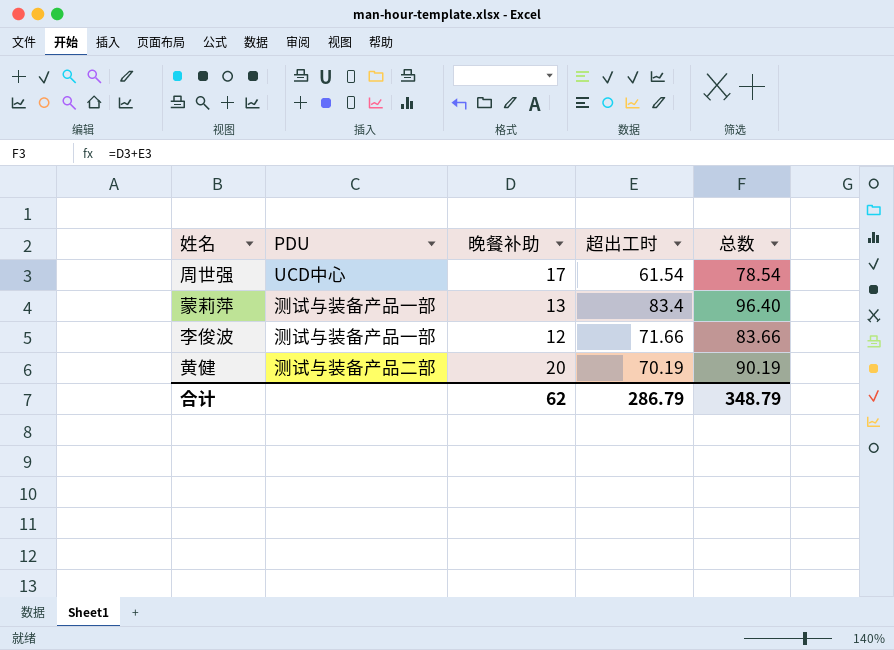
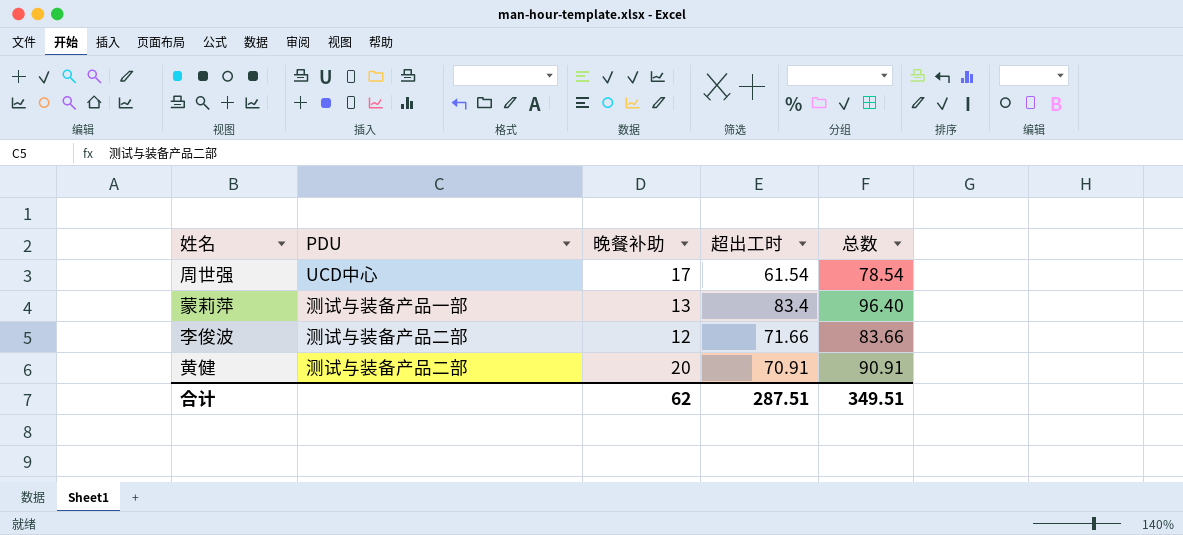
李俊波 | PDU: 测试与装备产品一部 -> 测试与装备产品二部
黄健 | 超出工时: 70.19 -> 70.91
黄健 | 总数: 90.19 -> 90.91
合计 | 超出工时: 286.79 -> 287.51
合计 | 总数: 348.79 -> 349.51

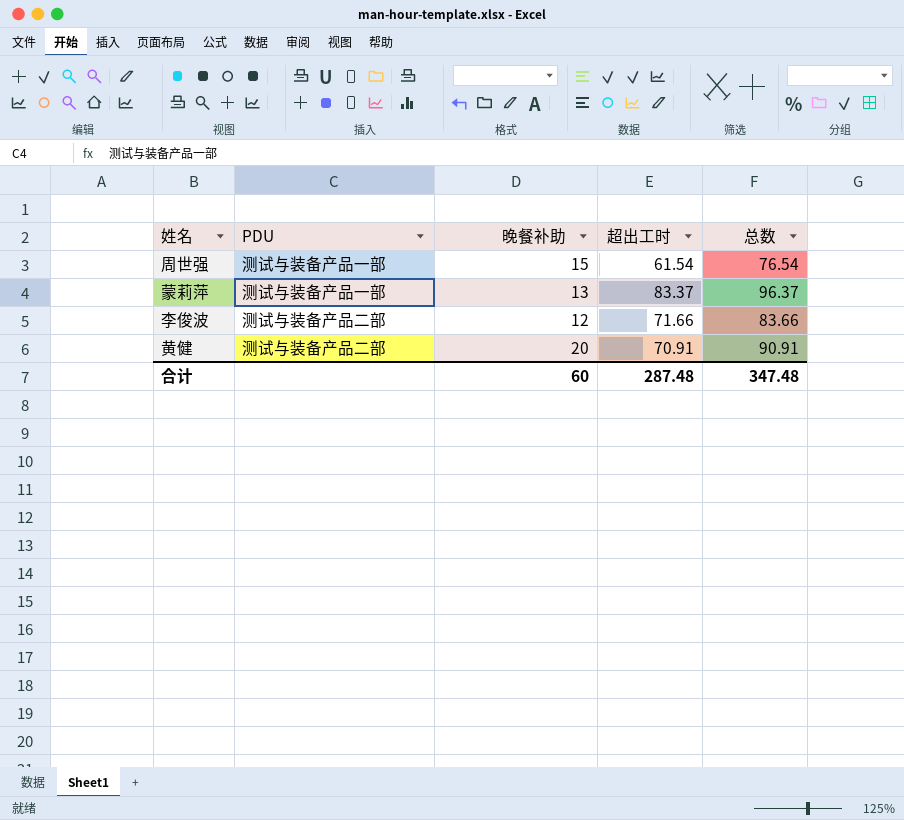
周世强 | PDU: UCD中心 -> 测试与装备产品一部
周世强 | 晚餐补助: 17 -> 15
周世强 | 总数: 78.54 -> 76.54
蒙莉萍 | 超出工时: 83.4 -> 83.37
蒙莉萍 | 总数: 96.40 -> 96.37
合计 | 晚餐补助: 62 -> 60
合计 | 超出工时: 287.51 -> 287.48
合计 | 总数: 349.51 -> 347.48

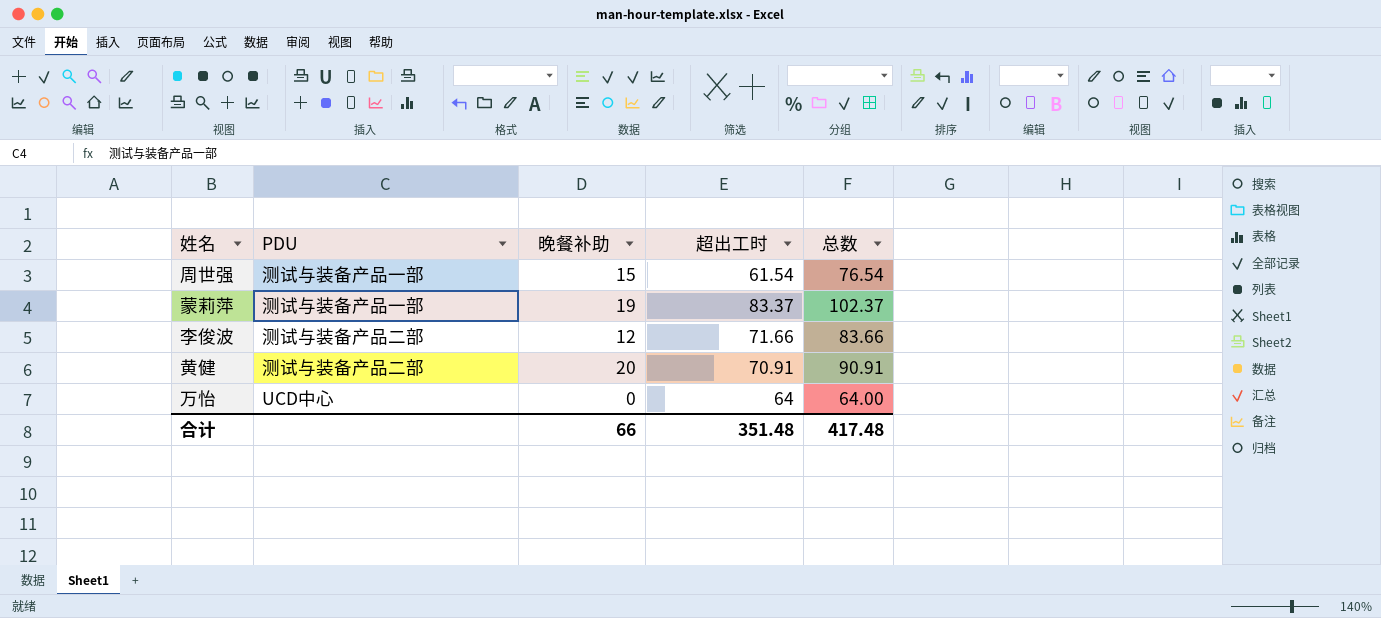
蒙莉萍 | 晚餐补助: 13 -> 19
蒙莉萍 | 总数: 96.37 -> 102.37
row 万怡: none -> UCD中心 | 0 | 64 | 64.00
合计 | 晚餐补助: 60 -> 66
合计 | 超出工时: 287.48 -> 351.48
合计 | 总数: 347.48 -> 417.48

